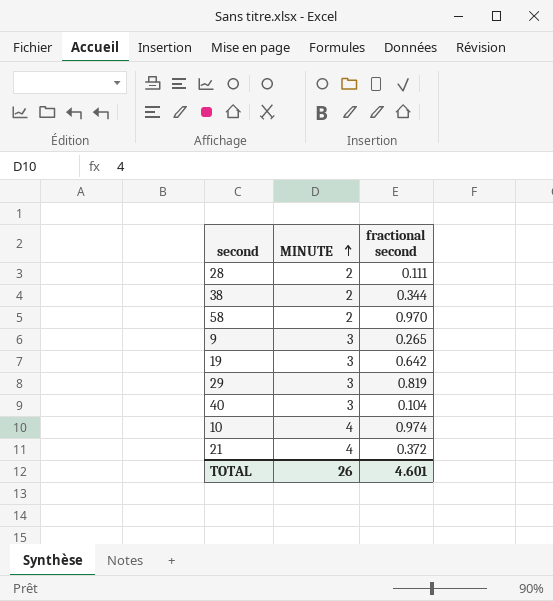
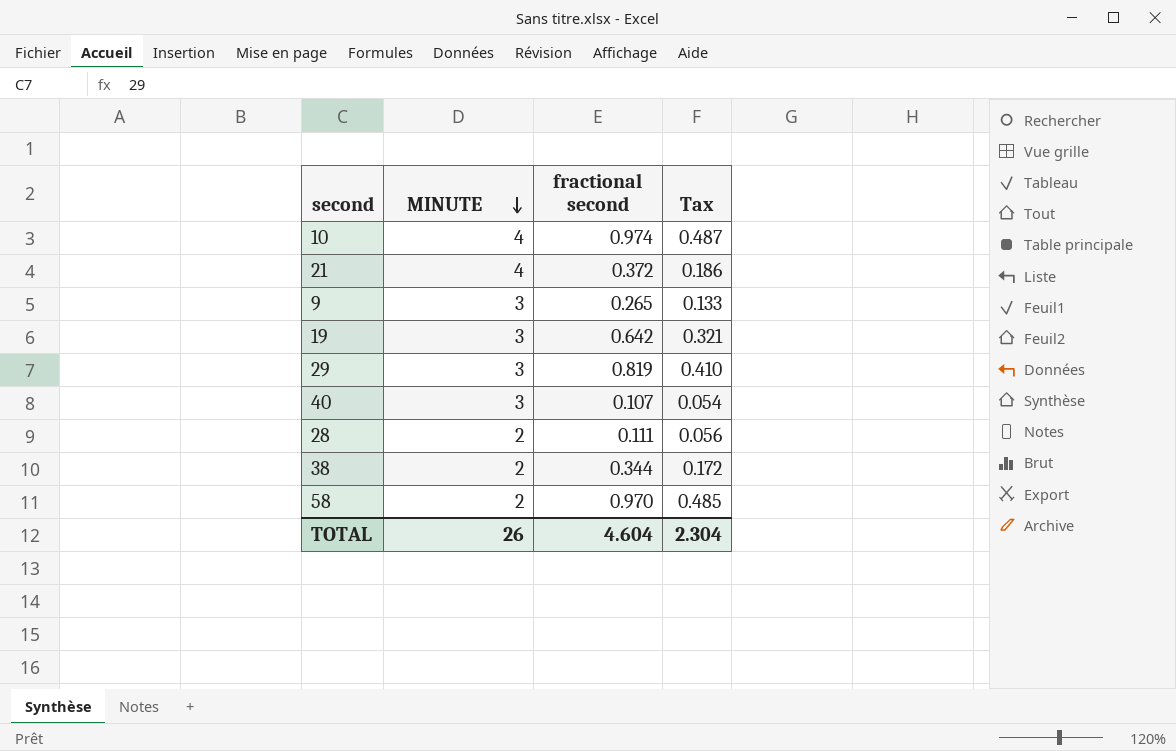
row order: MINUTE ascending -> MINUTE descending
column Tax | formula: none -> [fractional second] * 0.5
40 | fractional second: 0.104 -> 0.107
TOTAL | fractional second: 4.601 -> 4.604

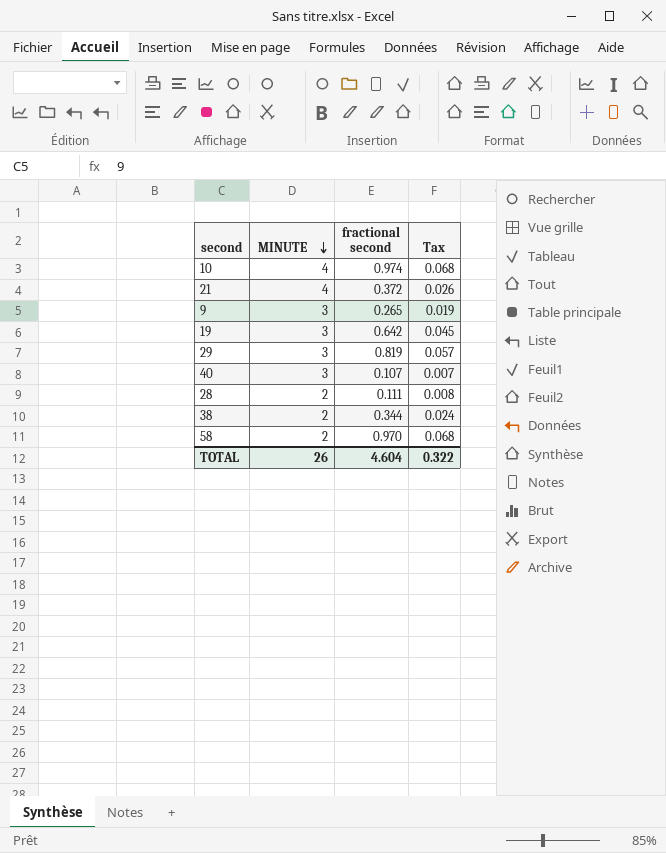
column Tax | formula: [fractional second] * 0.5 -> [fractional second] * 0.07
TOTAL | Tax: 2.304 -> 0.322

